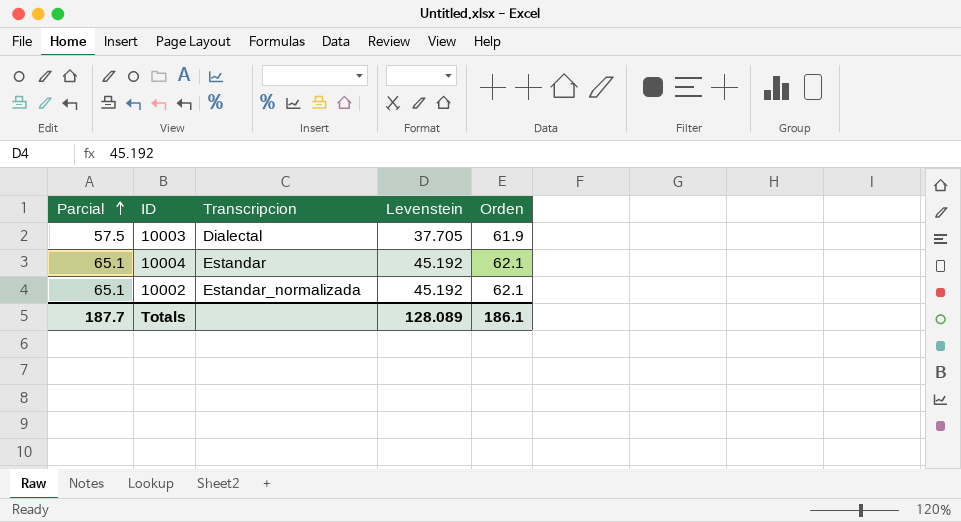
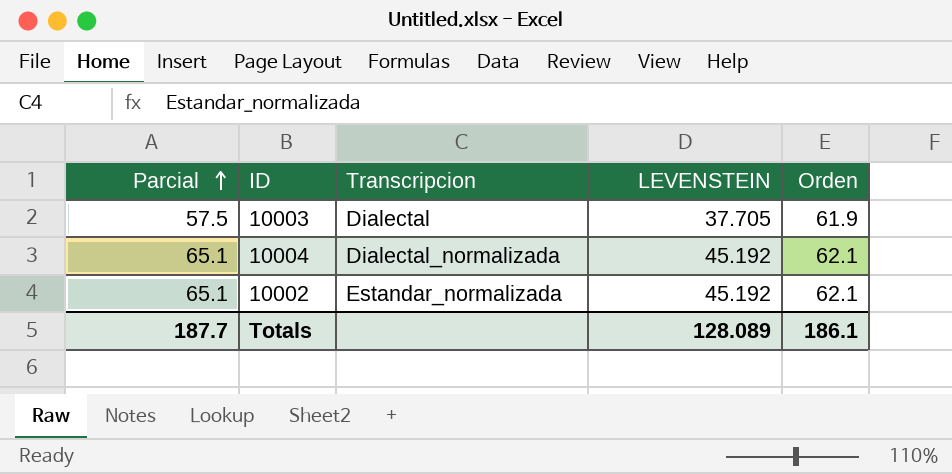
column name: Levenstein -> LEVENSTEIN
10004 | Transcripcion: Estandar -> Dialectal_normalizada

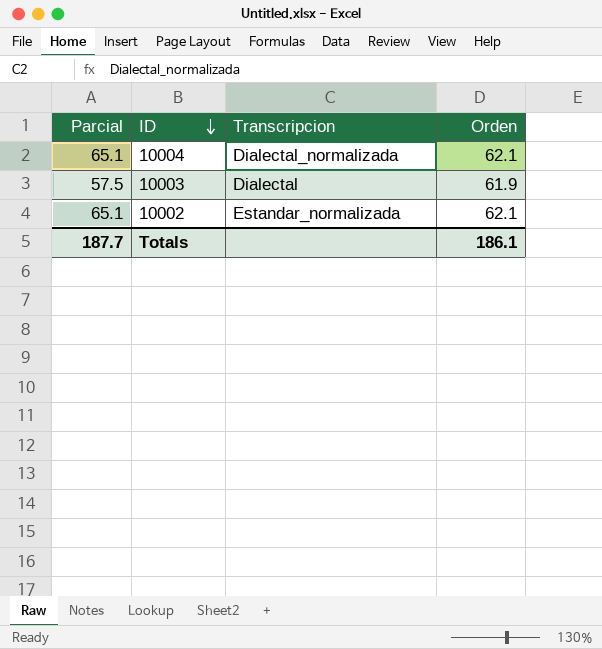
row order: Parcial ascending -> ID descending
column LEVENSTEIN | position: 4 -> none

